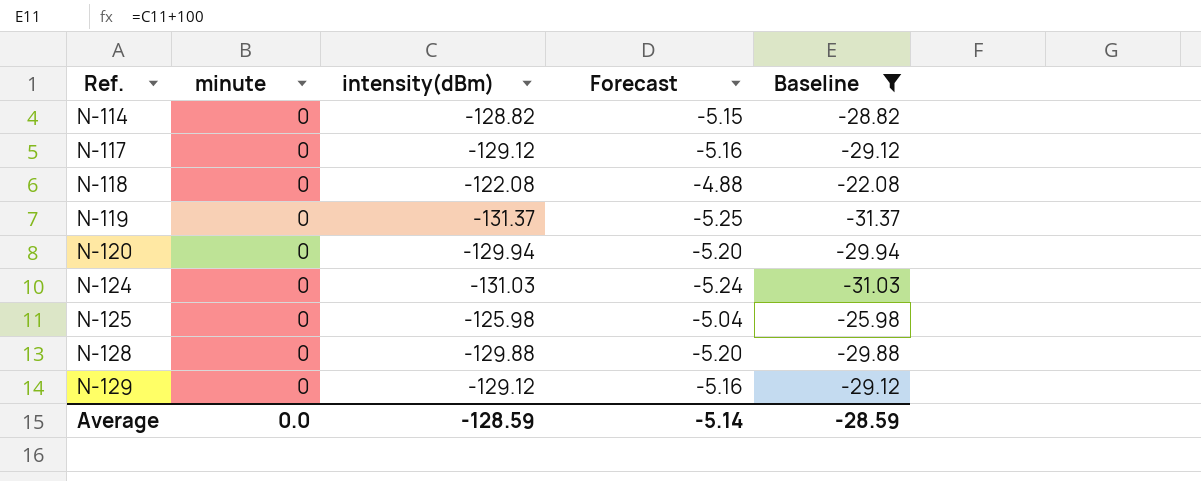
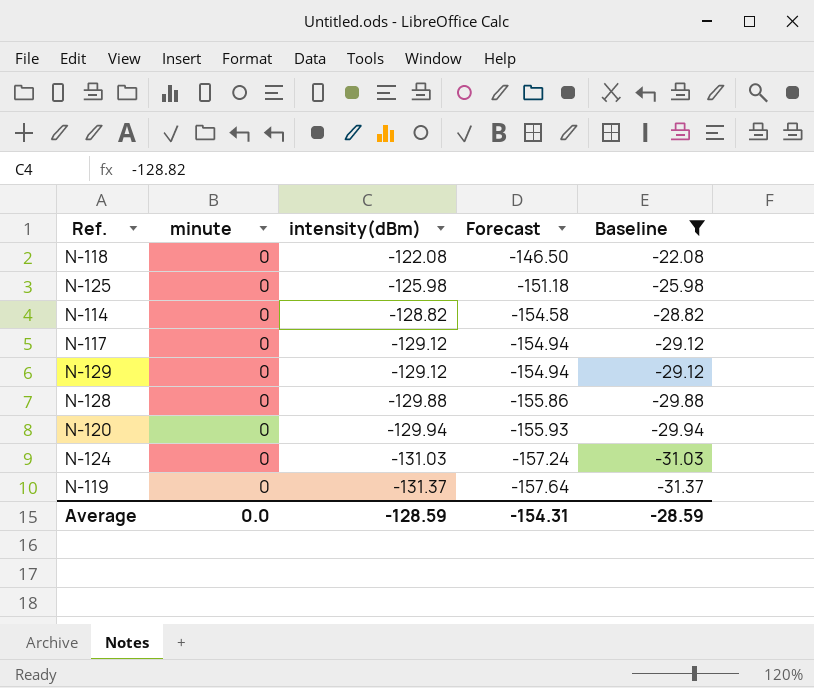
row order: Ref. ascending -> intensity(dBm) descending
column Forecast | formula: [intensity(dBm)] * 0.04 -> [intensity(dBm)] * 1.2
Average | Forecast: -5.14 -> -154.31

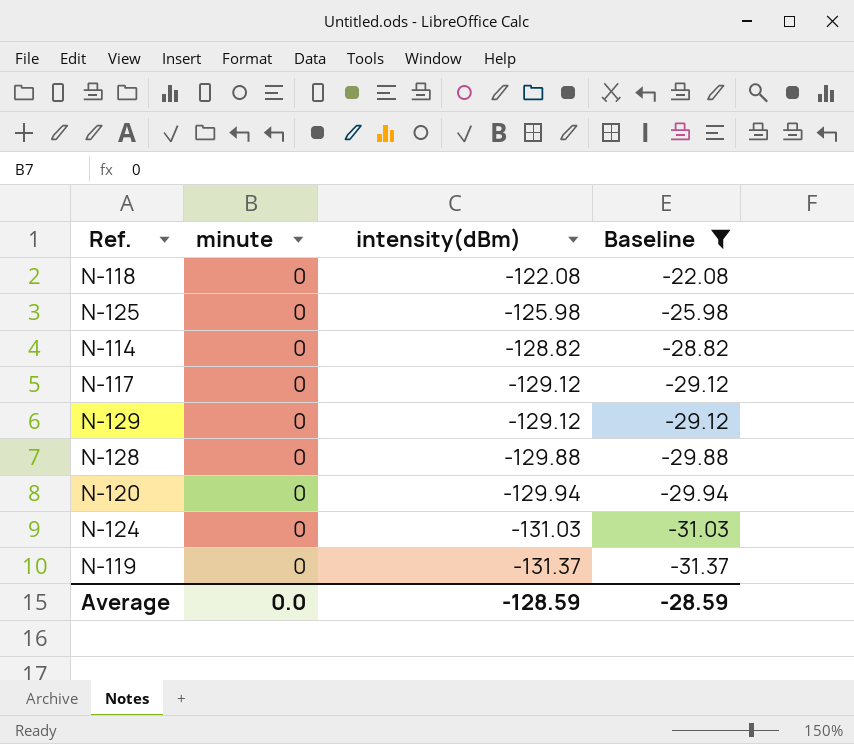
column Forecast | formula: [intensity(dBm)] * 1.2 -> none

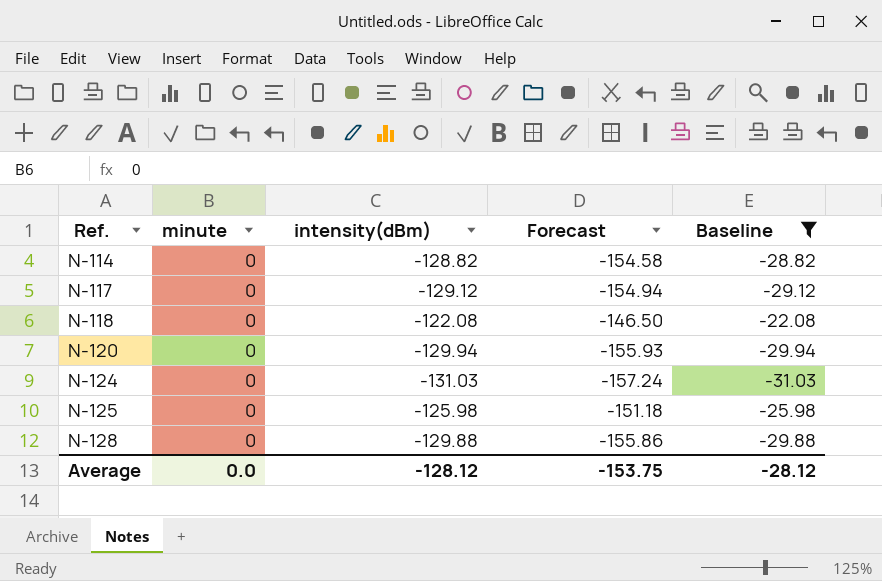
row order: intensity(dBm) descending -> Ref. ascending
column Forecast | formula: none -> [intensity(dBm)] * 1.2
row N-129: 0 | -129.12 | -29.12 -> none
row N-119: 0 | -131.37 | -31.37 -> none
Average | intensity(dBm): -128.59 -> -128.12
Average | Baseline: -28.59 -> -28.12

